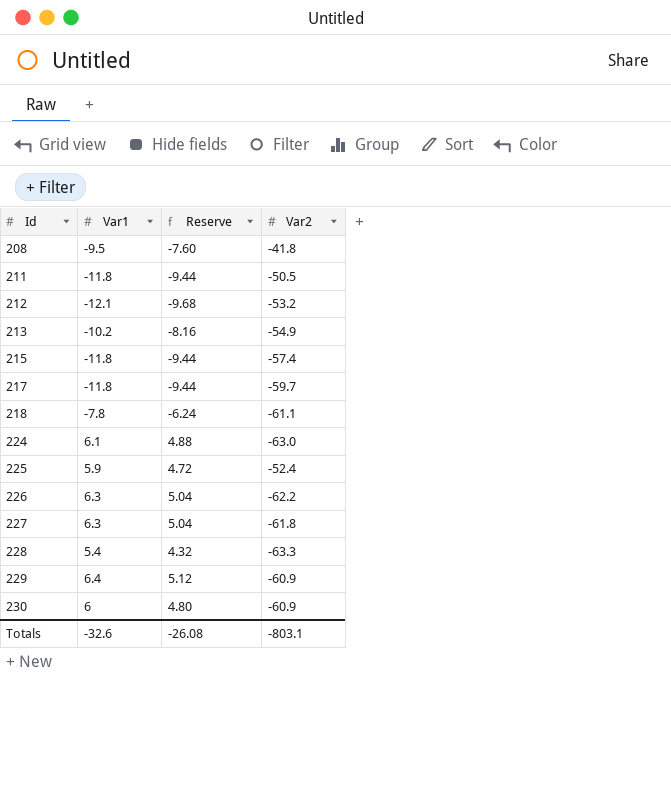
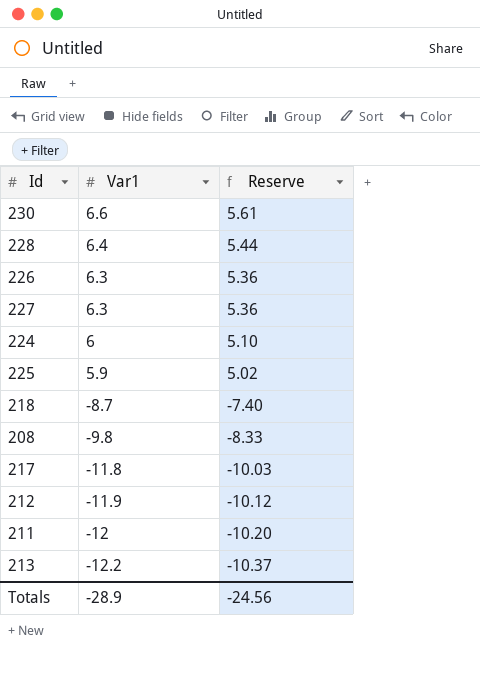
row order: Id ascending -> Var1 descending
column Var2 | position: 4 -> none
column Reserve | formula: [Var1] * 0.8 -> [Var1] * 0.85
row 215: -11.8 | -9.44 | -57.4 -> none
row 229: 6.4 | 5.12 | -60.9 -> none
230 | Var1: 6 -> 6.6
228 | Var1: 5.4 -> 6.4
224 | Var1: 6.1 -> 6
218 | Var1: -7.8 -> -8.7
208 | Var1: -9.5 -> -9.8
212 | Var1: -12.1 -> -11.9
211 | Var1: -11.8 -> -12
213 | Var1: -10.2 -> -12.2
Totals | Var1: -32.6 -> -28.9
Totals | Reserve: -26.08 -> -24.56

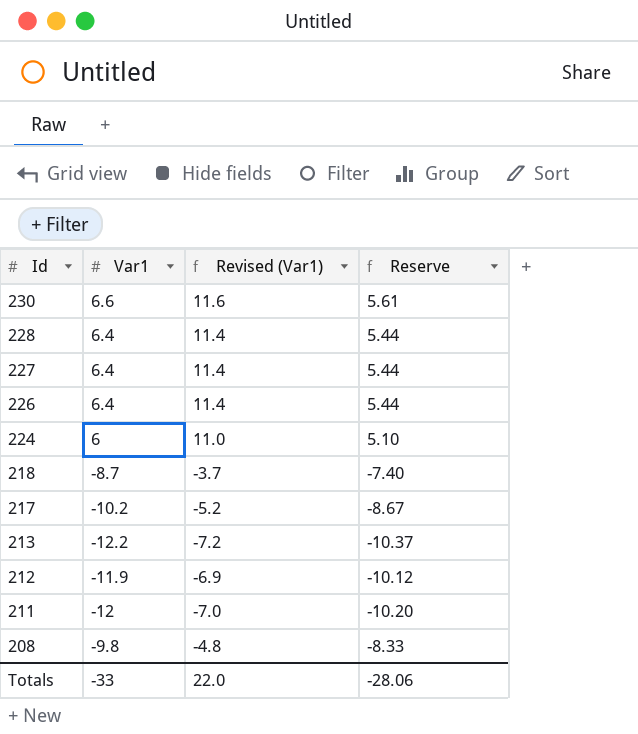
row order: Var1 descending -> Id descending
column Revised (Var1) | formula: none -> [Var1] + 5
row 225: 5.9 | 5.02 -> none
227 | Var1: 6.3 -> 6.4
227 | Reserve: 5.36 -> 5.44
226 | Var1: 6.3 -> 6.4
226 | Reserve: 5.36 -> 5.44
217 | Var1: -11.8 -> -10.2
217 | Reserve: -10.03 -> -8.67
Totals | Var1: -28.9 -> -33
Totals | Reserve: -24.56 -> -28.06

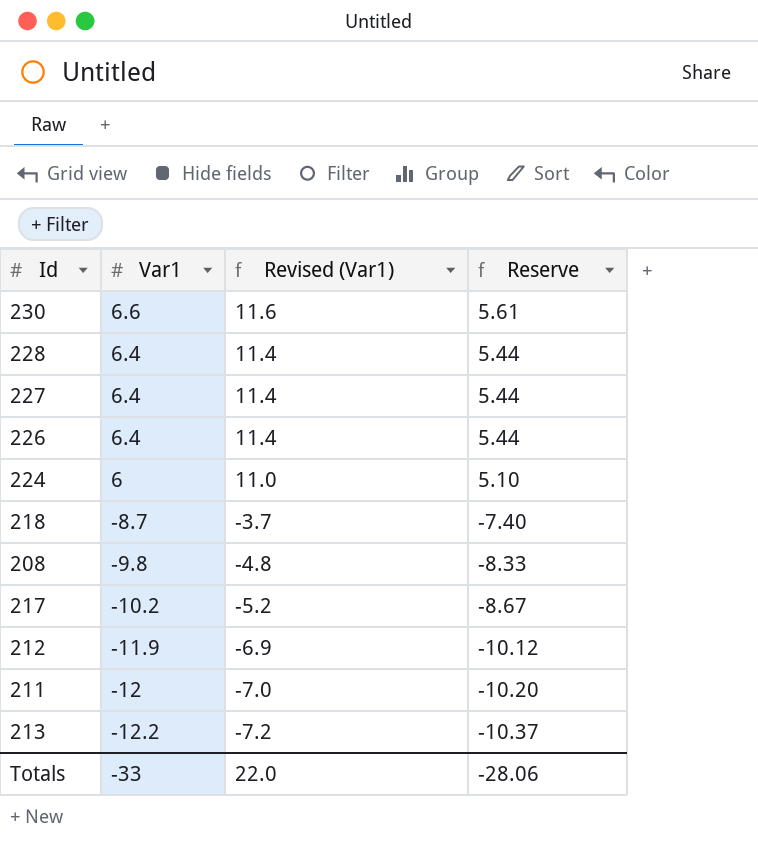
row order: Id descending -> Var1 descending

